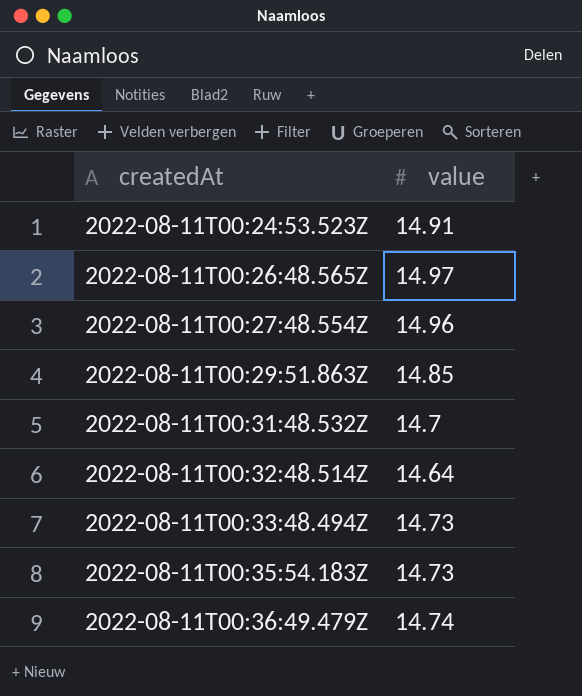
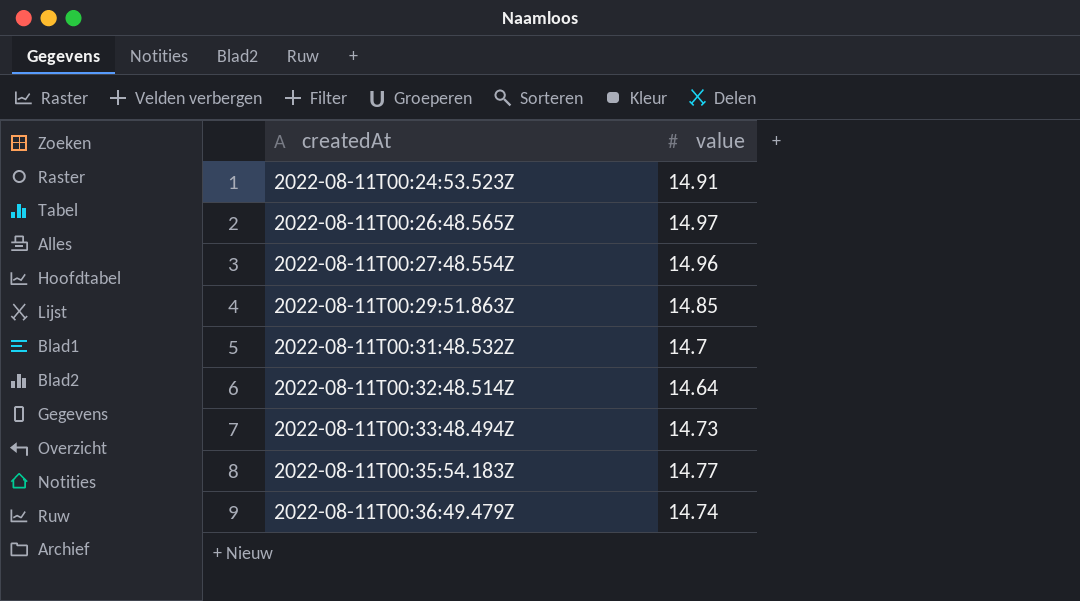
2022-08-11T00:35:54.183Z | value: 14.73 -> 14.77

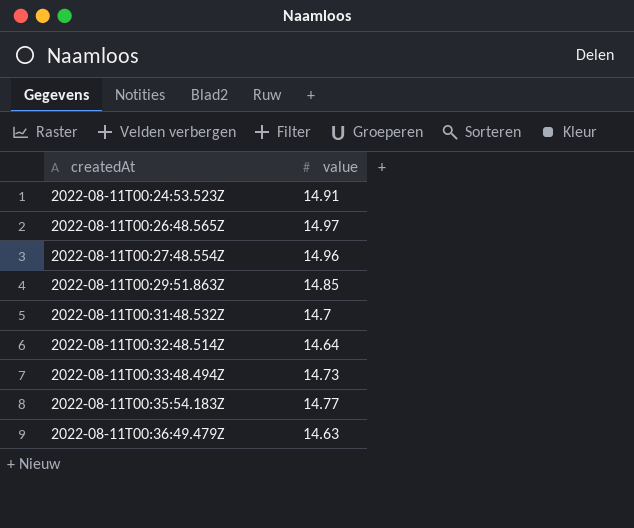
2022-08-11T00:36:49.479Z | value: 14.74 -> 14.63

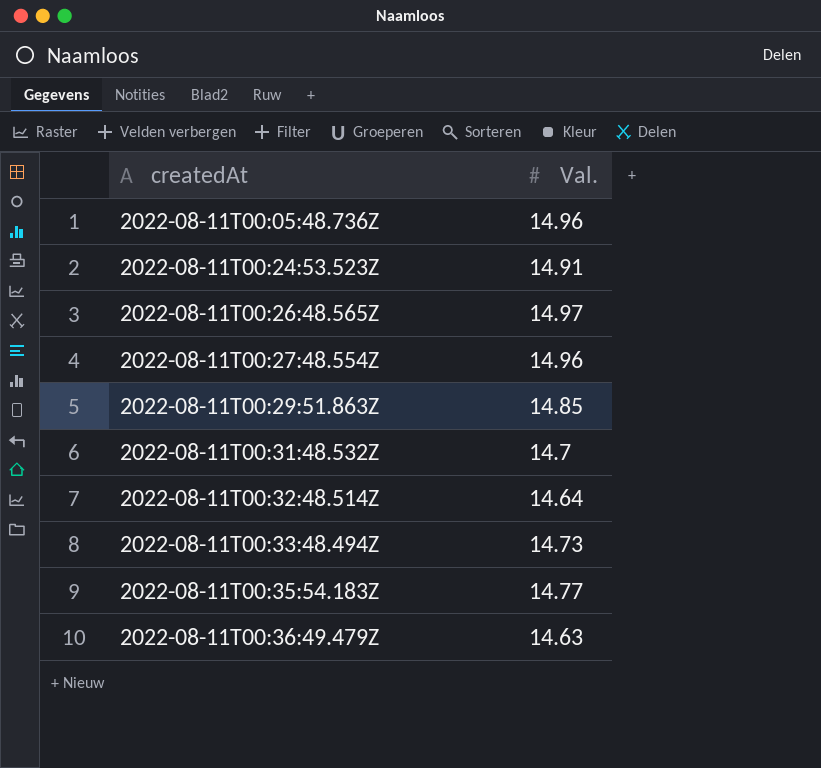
column name: value -> Val.
row 2022-08-11T00:05:48.736Z: none -> 14.96

